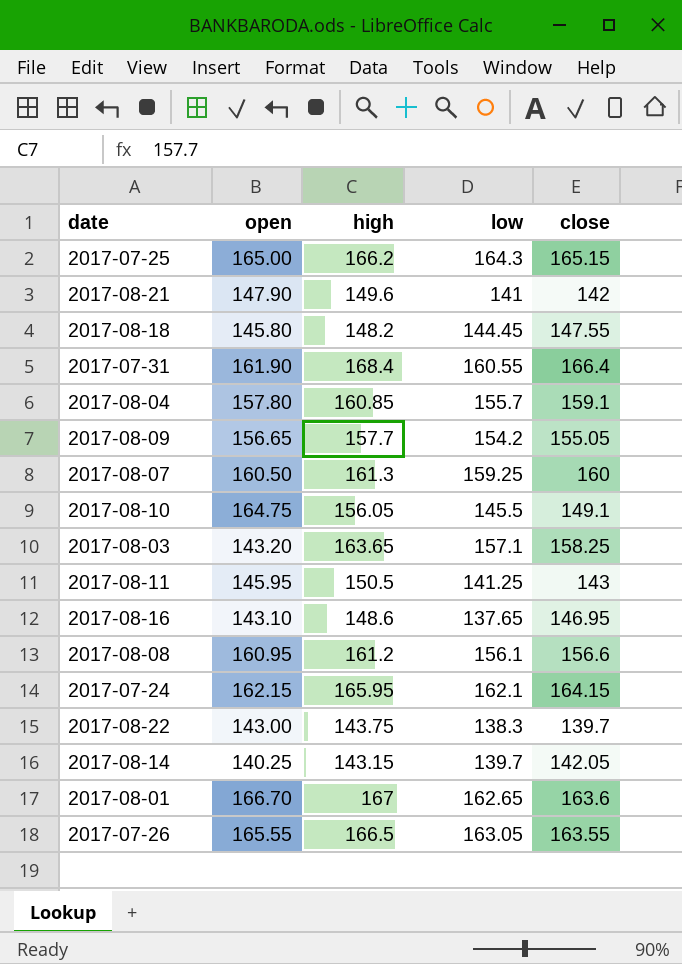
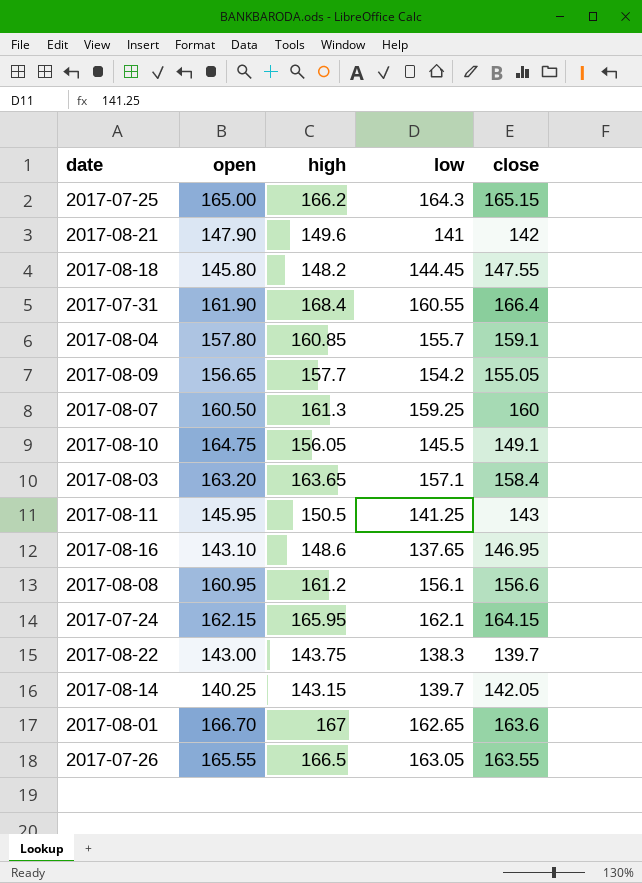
2017-08-03 | open: 143.20 -> 163.20
2017-08-03 | close: 158.25 -> 158.4

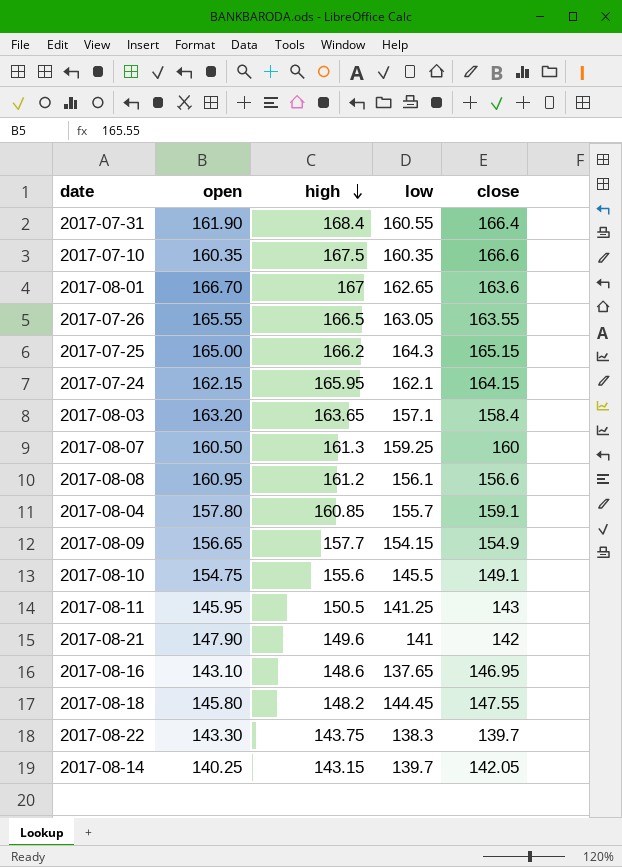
row order: none -> high descending
row 2017-07-10: none -> 160.35 | 167.5 | 160.35 | 166.6
2017-08-09 | low: 154.2 -> 154.15
2017-08-09 | close: 155.05 -> 154.9
2017-08-10 | open: 164.75 -> 154.75
2017-08-10 | high: 156.05 -> 155.6
2017-08-22 | open: 143.00 -> 143.30

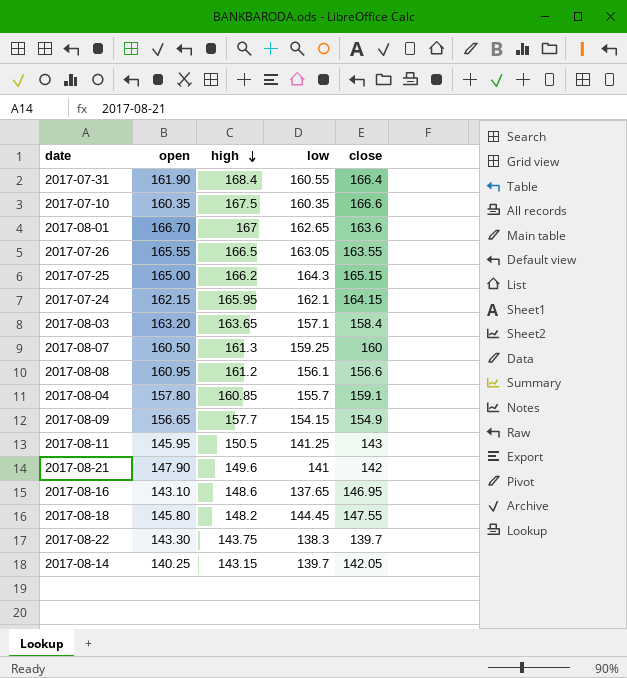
row 2017-08-10: 154.75 | 155.6 | 145.5 | 149.1 -> none

